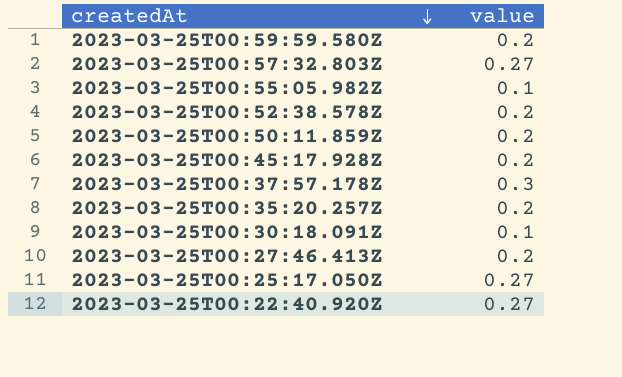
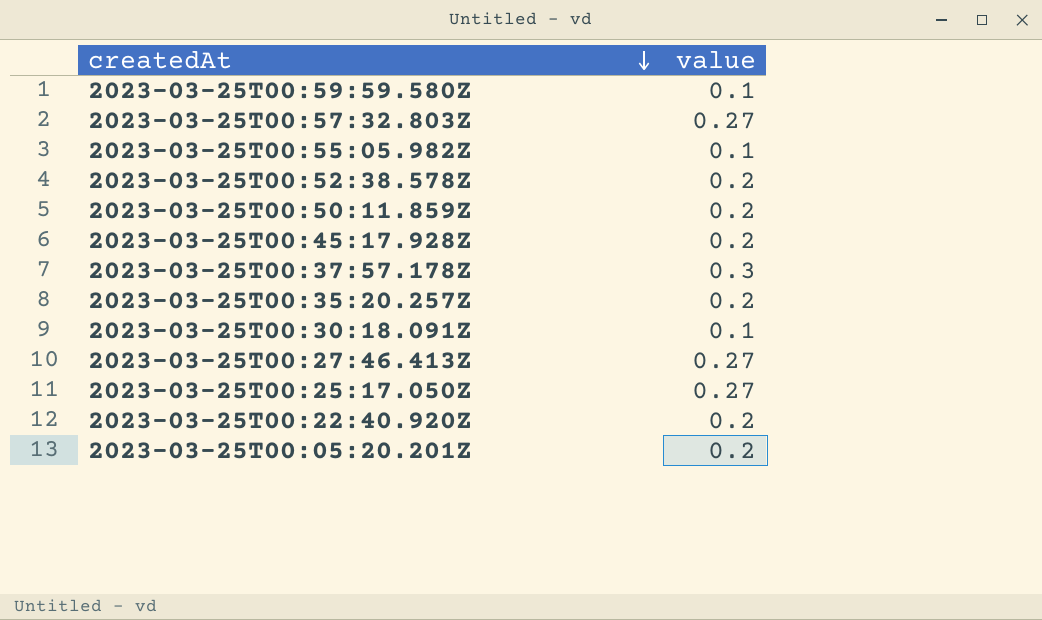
2023-03-25T00:59:59.580Z | value: 0.2 -> 0.1
2023-03-25T00:27:46.413Z | value: 0.2 -> 0.27
2023-03-25T00:22:40.920Z | value: 0.27 -> 0.2
row 2023-03-25T00:05:20.201Z: none -> 0.2

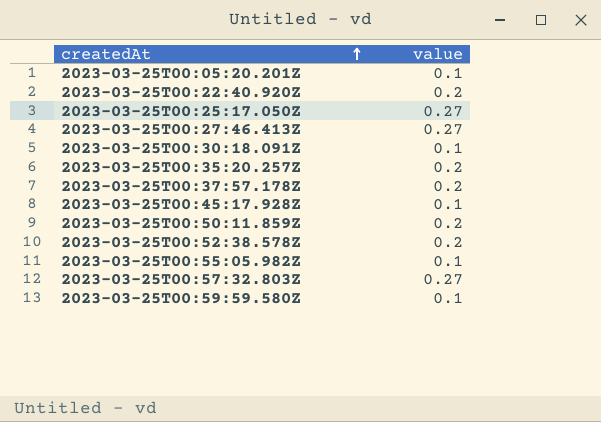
row order: createdAt descending -> createdAt ascending
2023-03-25T00:05:20.201Z | value: 0.2 -> 0.1
2023-03-25T00:37:57.178Z | value: 0.3 -> 0.2
2023-03-25T00:45:17.928Z | value: 0.2 -> 0.1

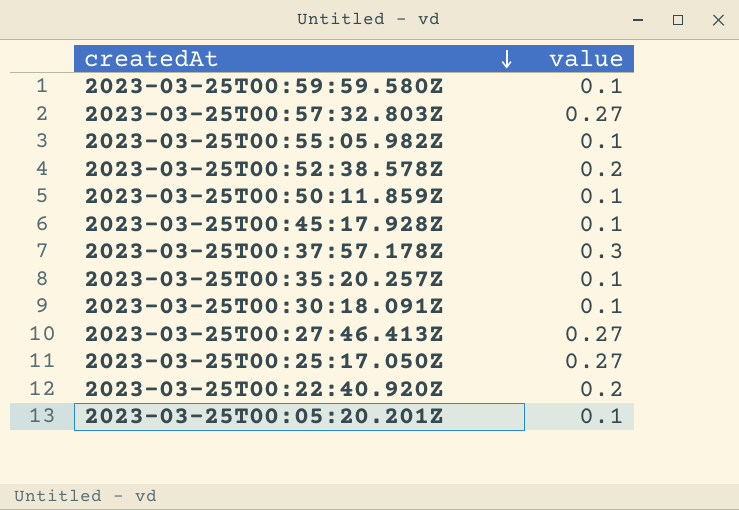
row order: createdAt ascending -> createdAt descending
2023-03-25T00:50:11.859Z | value: 0.2 -> 0.1
2023-03-25T00:37:57.178Z | value: 0.2 -> 0.3
2023-03-25T00:35:20.257Z | value: 0.2 -> 0.1

